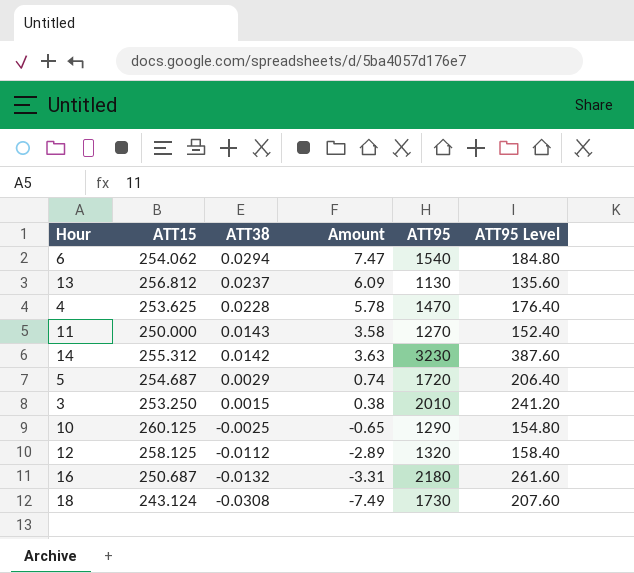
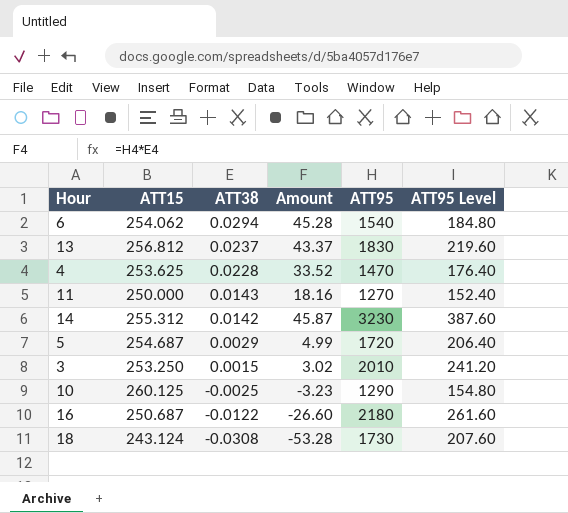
column Amount | formula: [ATT15] * [ATT38] -> [ATT38] * [ATT95]
row 12: 258.125 | -0.0112 | -2.89 | 1320 | 158.40 -> none
13 | ATT95: 1130 -> 1830
13 | ATT95 Level: 135.60 -> 219.60
16 | ATT38: -0.0132 -> -0.0122

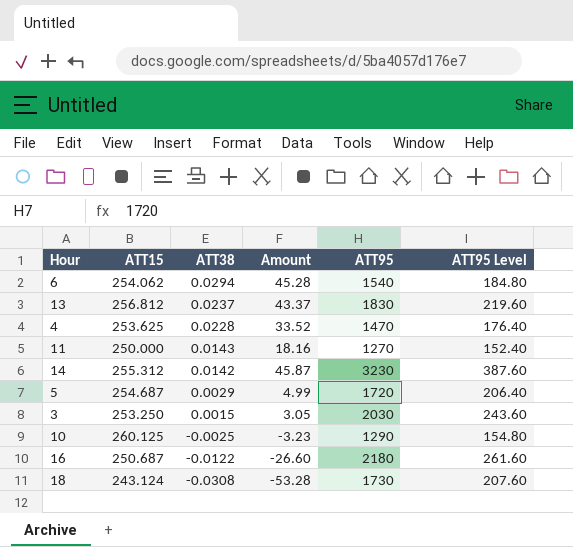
3 | Amount: 3.02 -> 3.05
3 | ATT95: 2010 -> 2030
3 | ATT95 Level: 241.20 -> 243.60

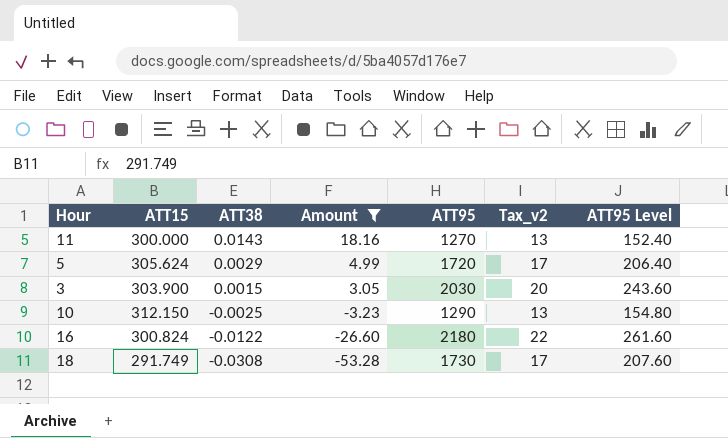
filter: none -> Amount <= 18.16
column Tax_v2 | formula: none -> [ATT95] * 0.01
11 | ATT15: 250.000 -> 300.000
5 | ATT15: 254.687 -> 305.624
3 | ATT15: 253.250 -> 303.900
10 | ATT15: 260.125 -> 312.150
16 | ATT15: 250.687 -> 300.824
18 | ATT15: 243.124 -> 291.749

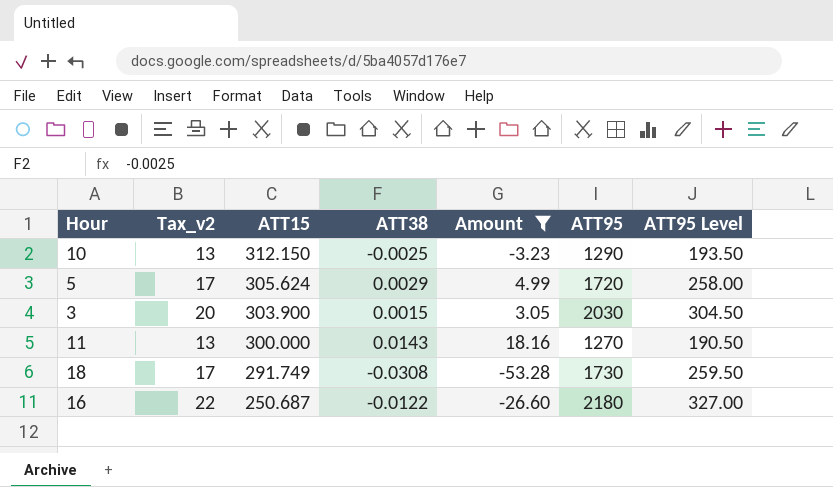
row order: ATT38 descending -> ATT15 descending
column Tax_v2 | position: 6 -> 2
column ATT95 Level | formula: [ATT95] * 0.12 -> [ATT95] * 0.15
16 | ATT15: 300.824 -> 250.687

